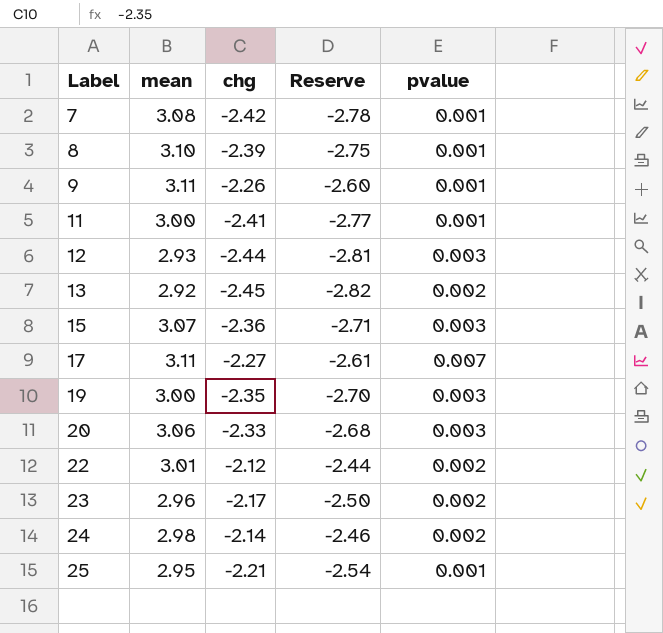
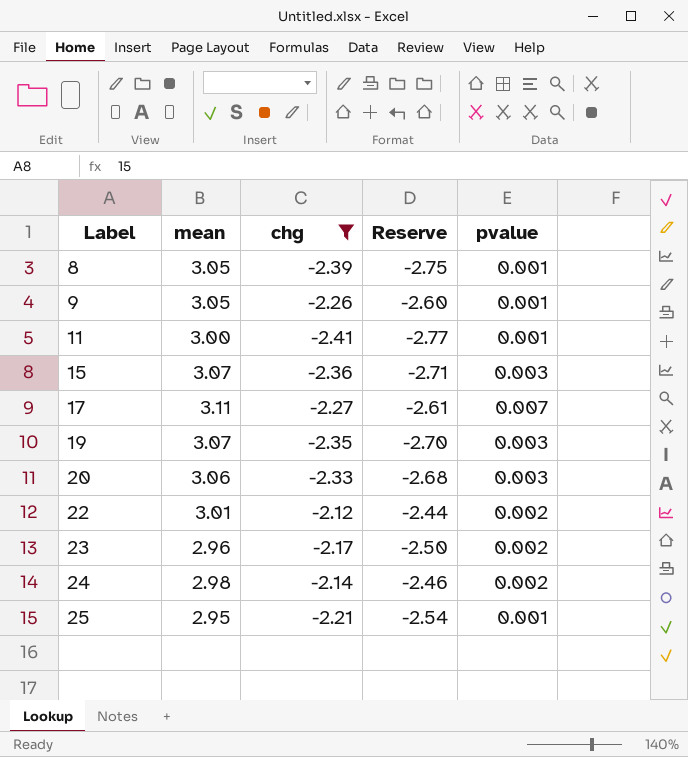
filter: none -> chg >= -2.41
8 | mean: 3.10 -> 3.05
9 | mean: 3.11 -> 3.05
19 | mean: 3.00 -> 3.07

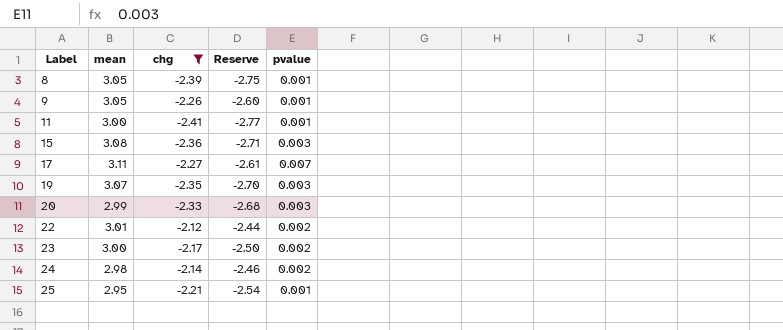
15 | mean: 3.07 -> 3.08
20 | mean: 3.06 -> 2.99
23 | mean: 2.96 -> 3.00

